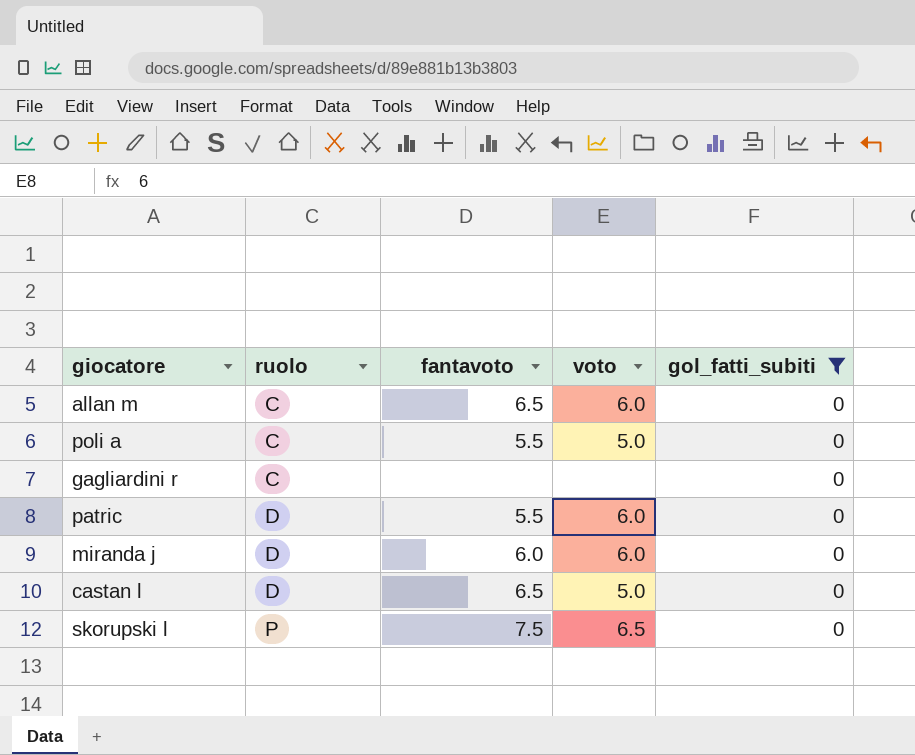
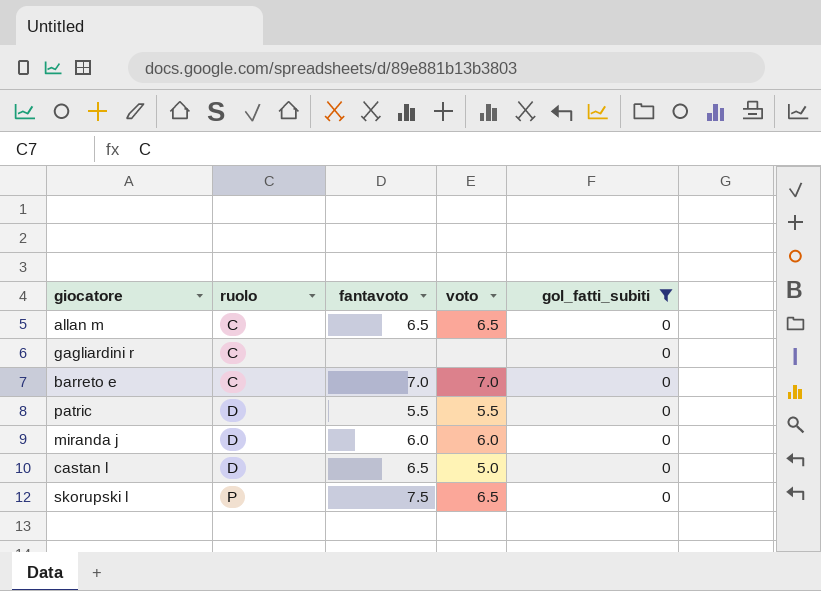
row poli a: C | 5.5 | 5.0 | 0 -> none
allan m | voto: 6.0 -> 6.5
row barreto e: none -> C | 7.0 | 7.0 | 0
patric | voto: 6.0 -> 5.5

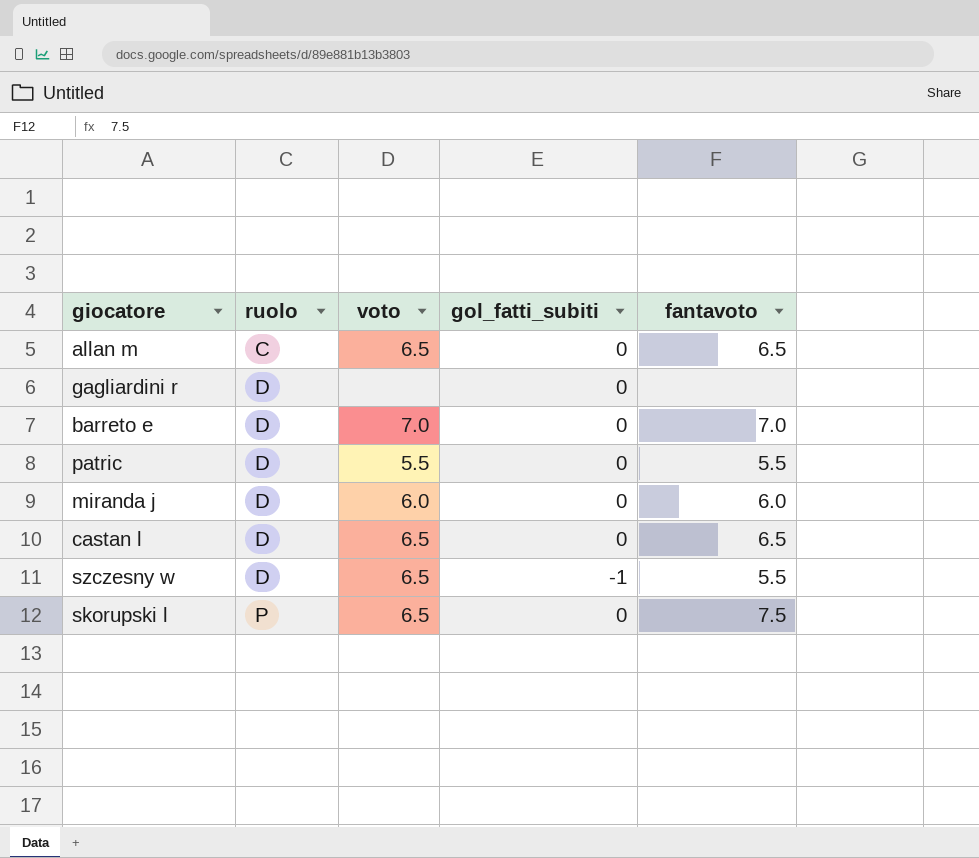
filter: gol_fatti_subiti = 0 -> none
column fantavoto | position: 3 -> 5
gagliardini r | ruolo: C -> D
barreto e | ruolo: C -> D
castan l | voto: 5.0 -> 6.5

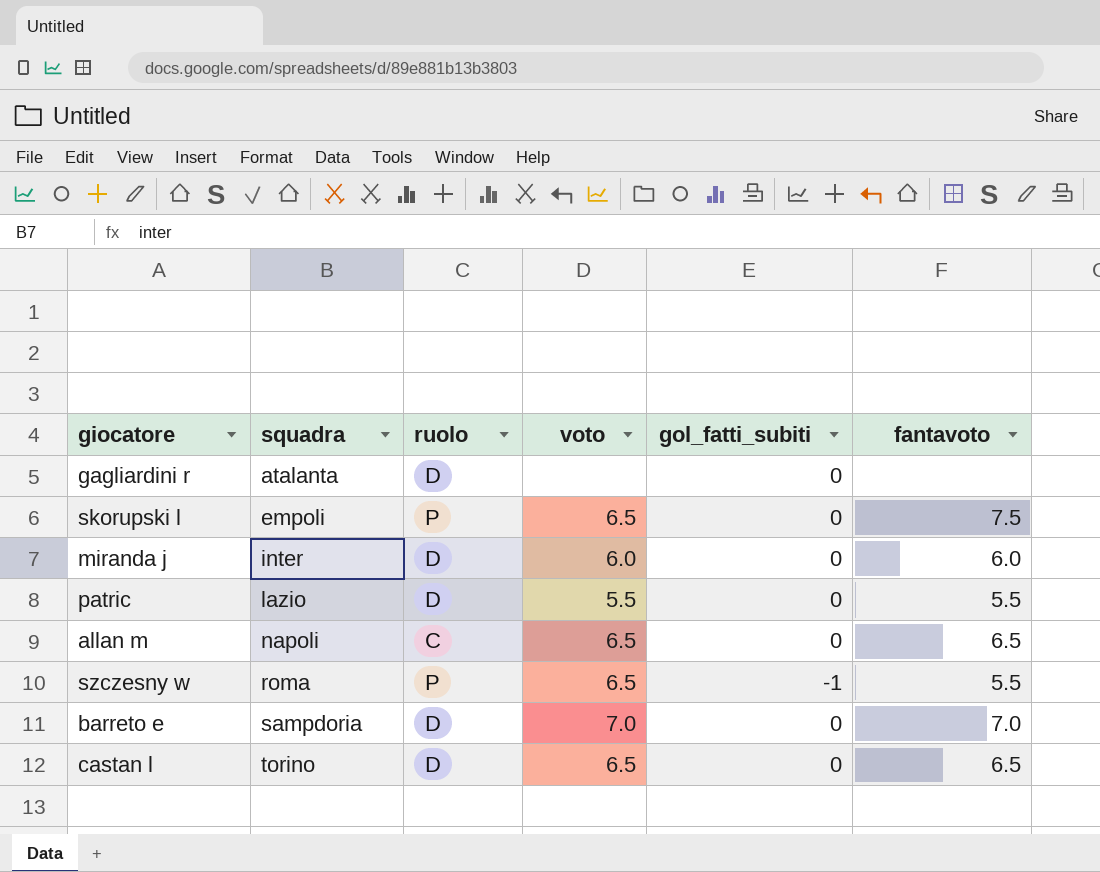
row order: ruolo ascending -> squadra ascending
column squadra | position: none -> 2
szczesny w | ruolo: D -> P

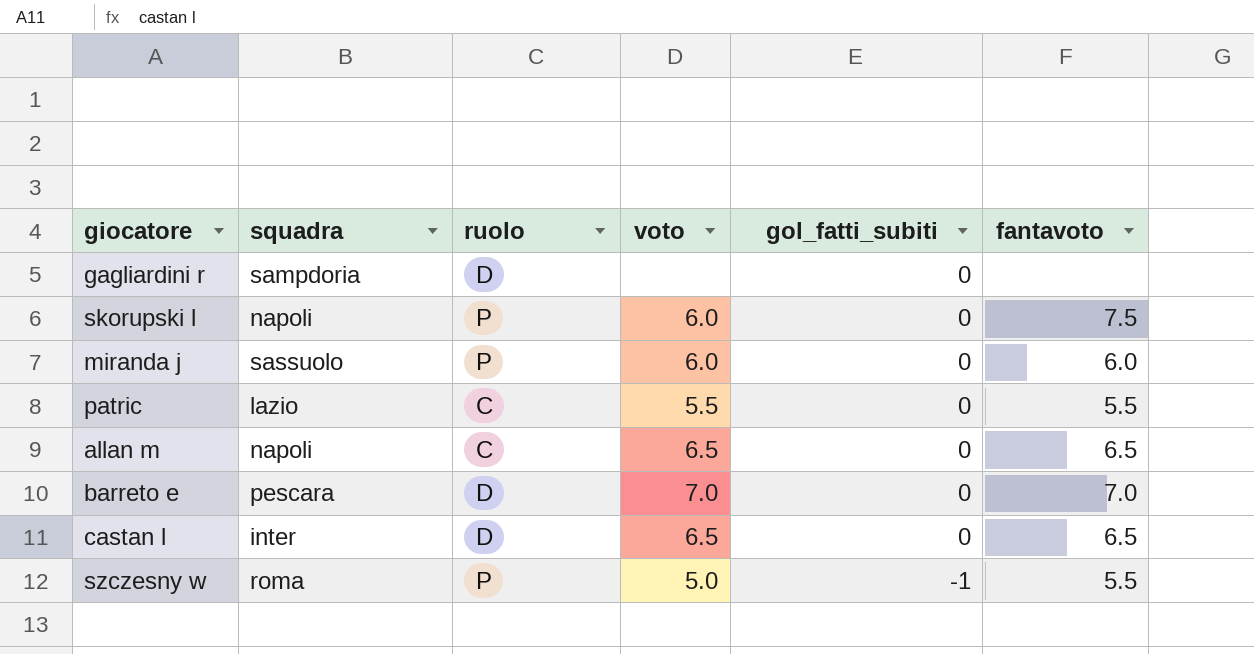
row order: squadra ascending -> gol_fatti_subiti descending
gagliardini r | squadra: atalanta -> sampdoria
skorupski l | squadra: empoli -> napoli
skorupski l | voto: 6.5 -> 6.0
miranda j | squadra: inter -> sassuolo
miranda j | ruolo: D -> P
patric | ruolo: D -> C
barreto e | squadra: sampdoria -> pescara
castan l | squadra: torino -> inter
szczesny w | voto: 6.5 -> 5.0

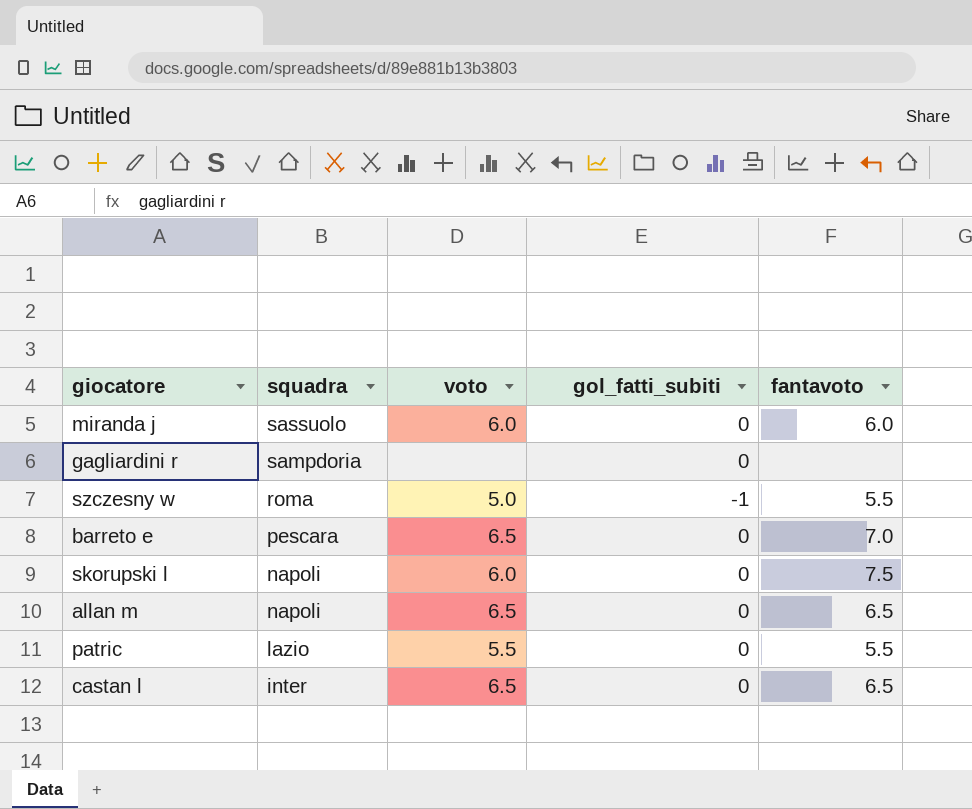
row order: gol_fatti_subiti descending -> squadra descending
column ruolo | position: 3 -> none
barreto e | voto: 7.0 -> 6.5

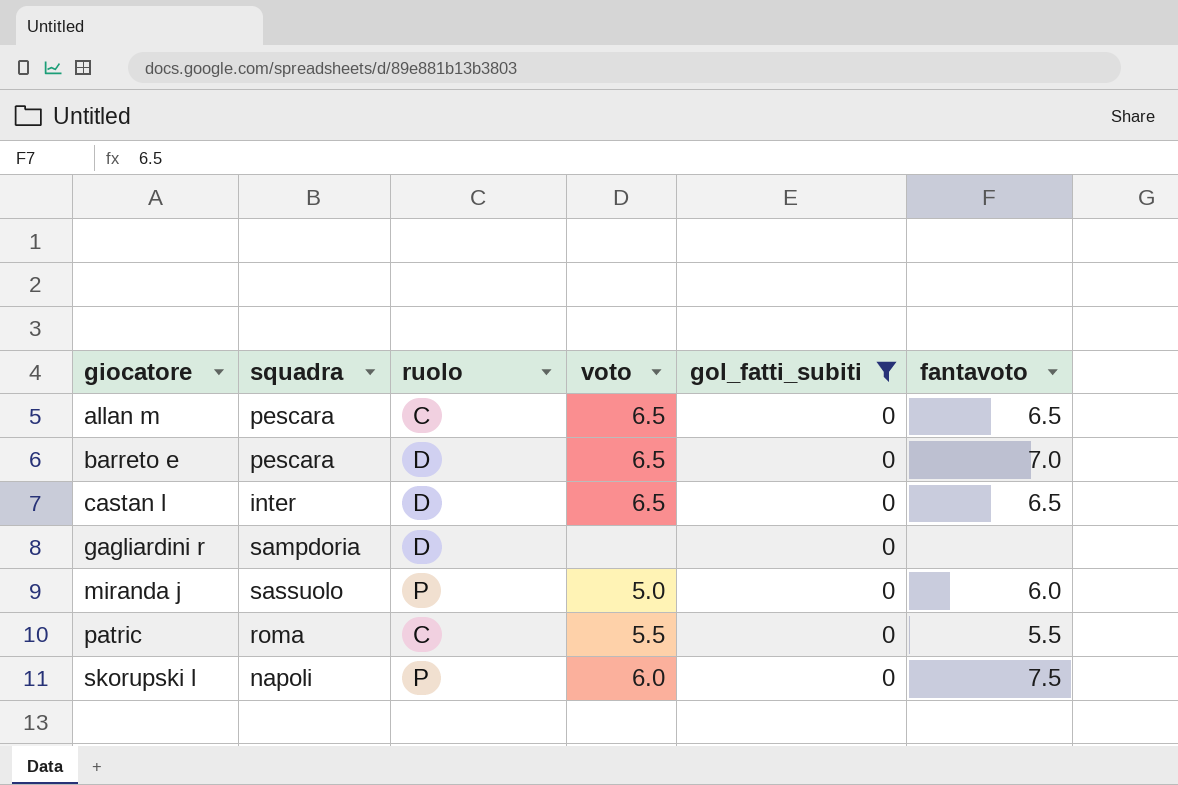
filter: none -> gol_fatti_subiti = 0
row order: squadra descending -> giocatore ascending
column ruolo | position: none -> 3
allan m | squadra: napoli -> pescara
miranda j | voto: 6.0 -> 5.0
patric | squadra: lazio -> roma

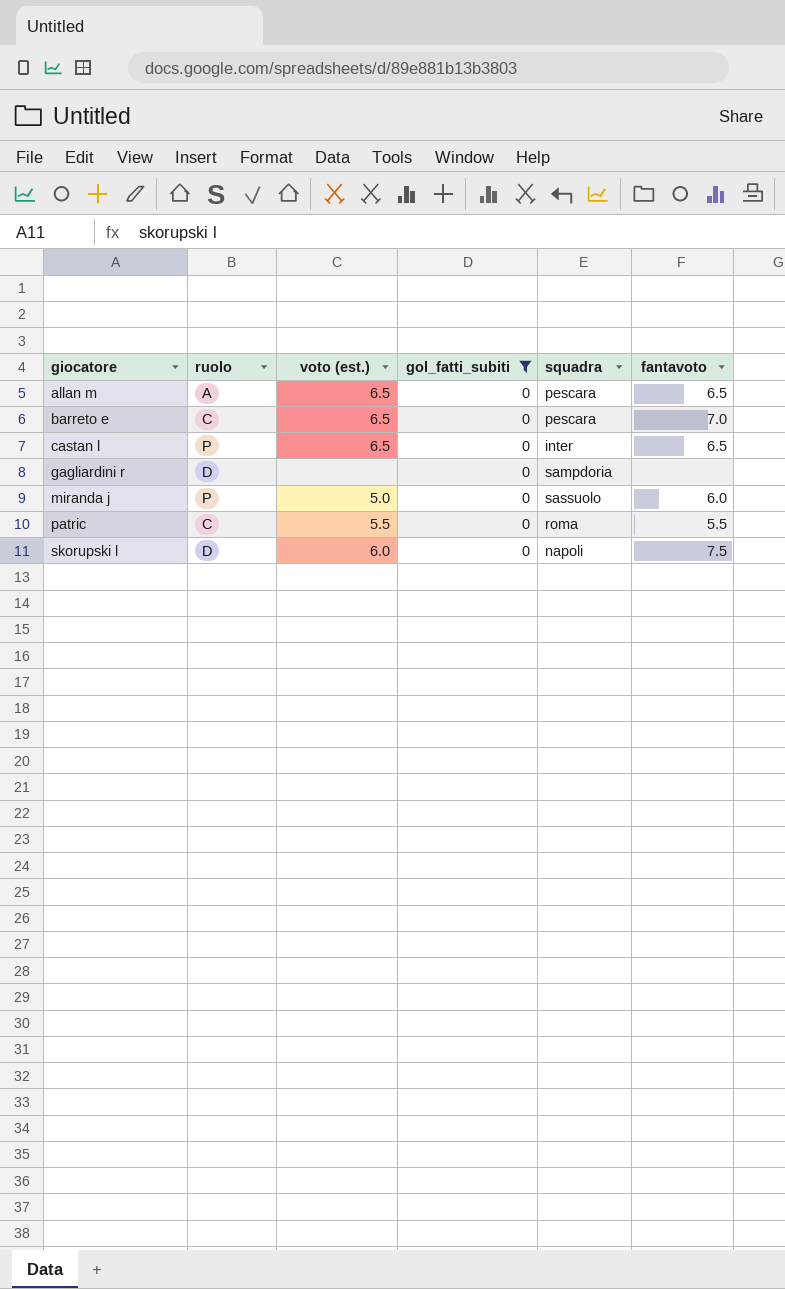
column name: voto -> voto (est.)
column squadra | position: 2 -> 5
allan m | ruolo: C -> A
barreto e | ruolo: D -> C
castan l | ruolo: D -> P
skorupski l | ruolo: P -> D

